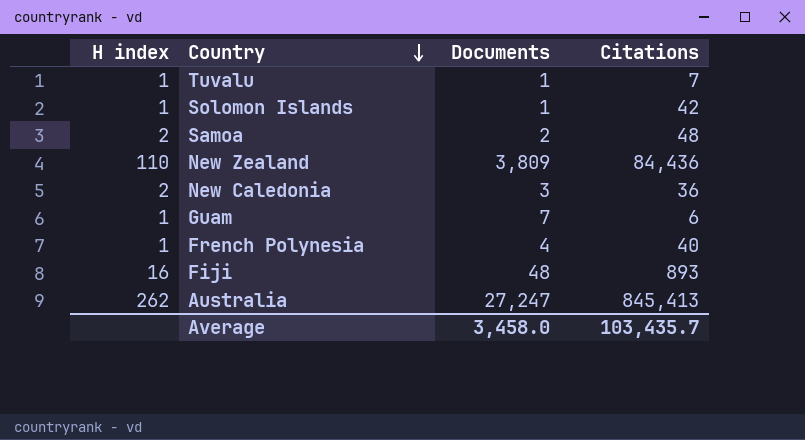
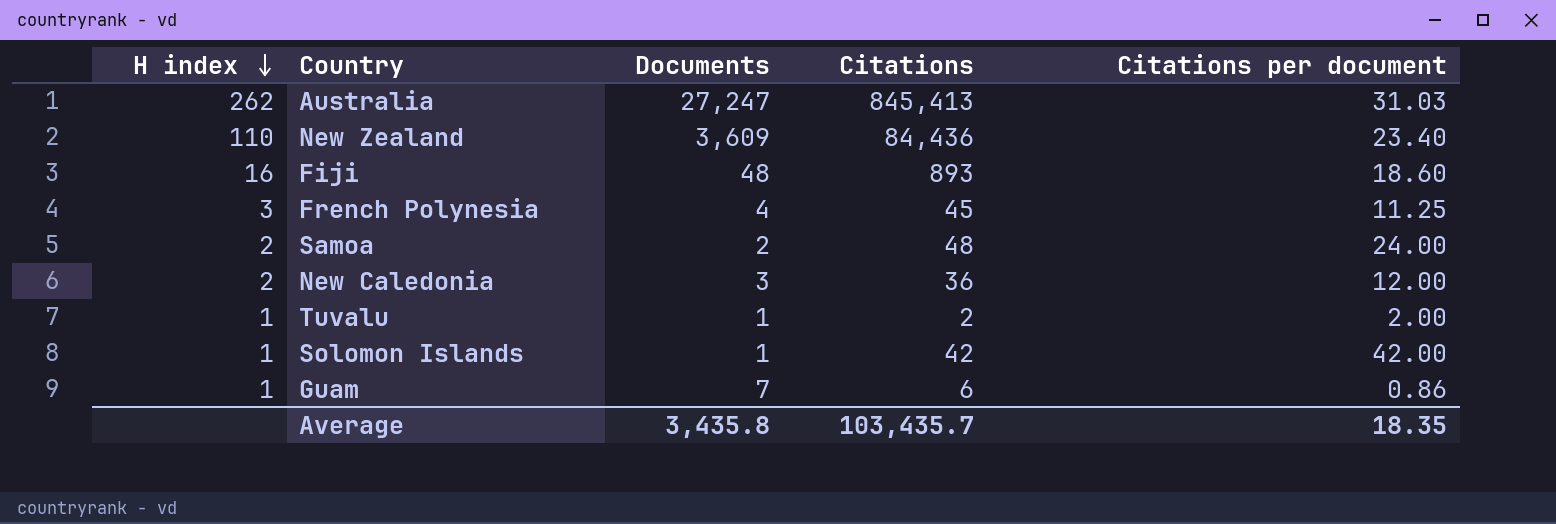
row order: Country descending -> H index descending
column Citations per document | formula: none -> [Citations] / [Documents]
New Zealand | Documents: 3,809 -> 3,609
French Polynesia | H index: 1 -> 3
French Polynesia | Citations: 40 -> 45
Tuvalu | Citations: 7 -> 2
Average | Documents: 3,458.0 -> 3,435.8

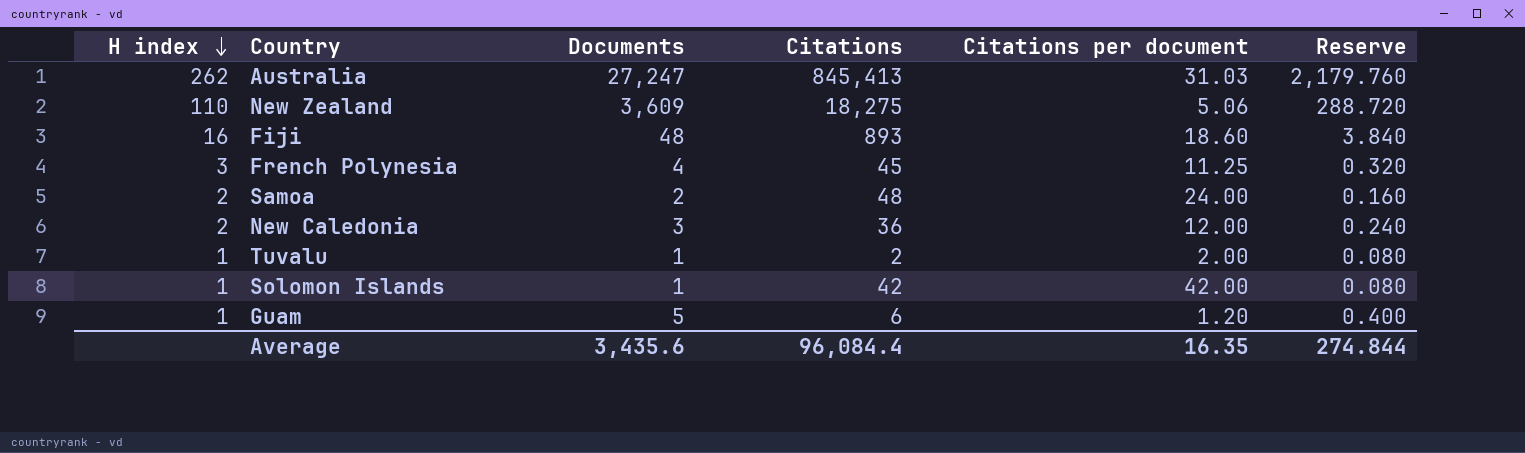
column Reserve | formula: none -> [Documents] * 0.08
New Zealand | Citations: 84,436 -> 18,275
New Zealand | Citations per document: 23.40 -> 5.06
Guam | Documents: 7 -> 5
Guam | Citations per document: 0.86 -> 1.20
Average | Documents: 3,435.8 -> 3,435.6
Average | Citations: 103,435.7 -> 96,084.4
Average | Citations per document: 18.35 -> 16.35

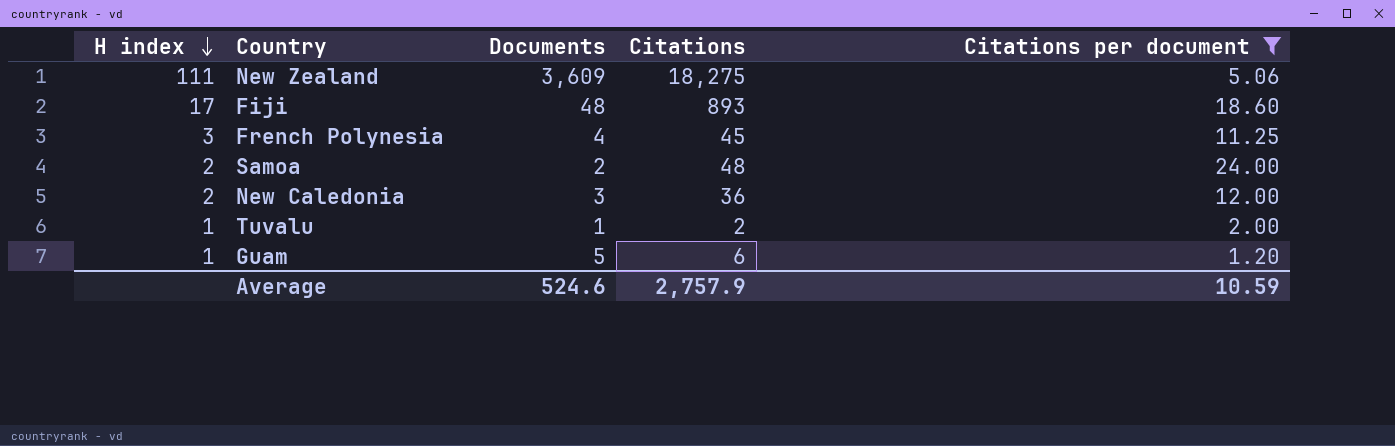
filter: none -> Citations per document <= 24.00
column Reserve | formula: [Documents] * 0.08 -> none
New Zealand | H index: 110 -> 111
Fiji | H index: 16 -> 17
Average | Documents: 3,435.6 -> 524.6
Average | Citations: 96,084.4 -> 2,757.9
Average | Citations per document: 16.35 -> 10.59

